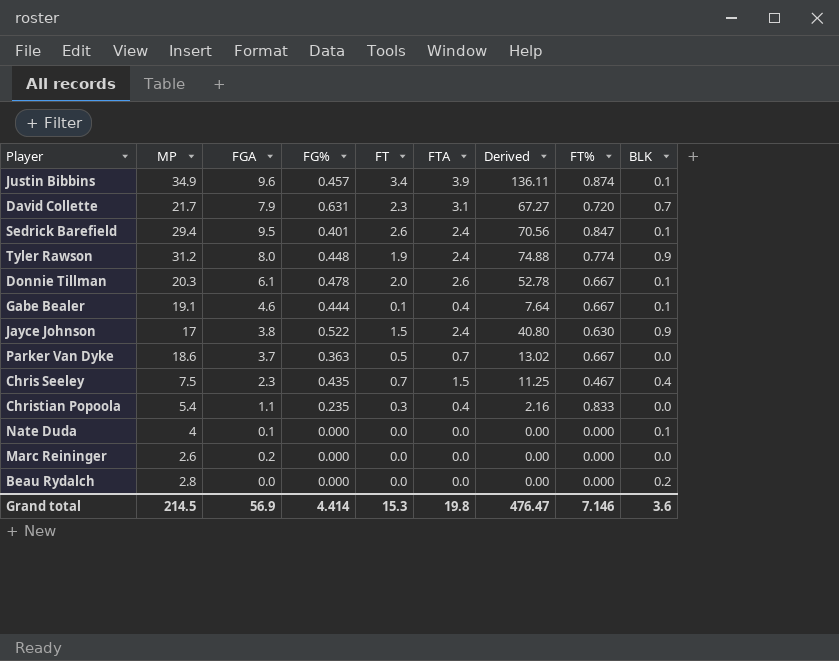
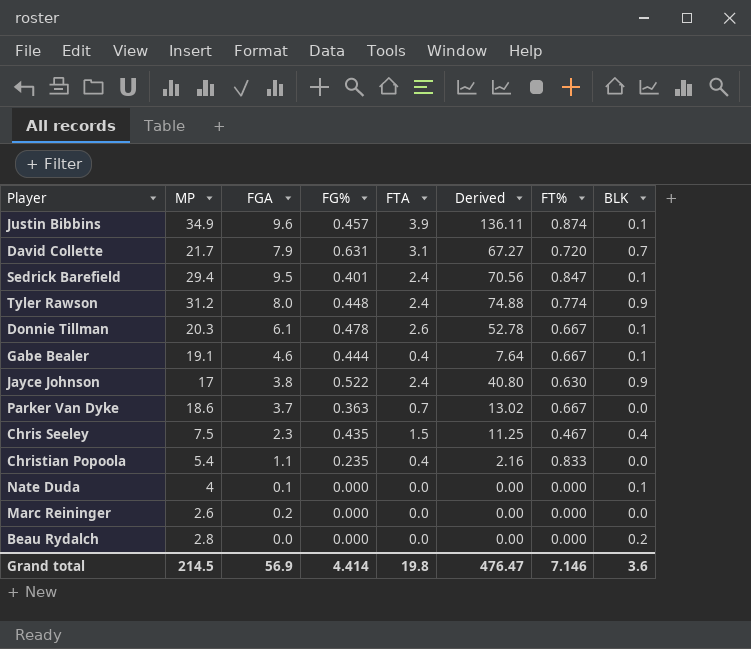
column FT | position: 5 -> none

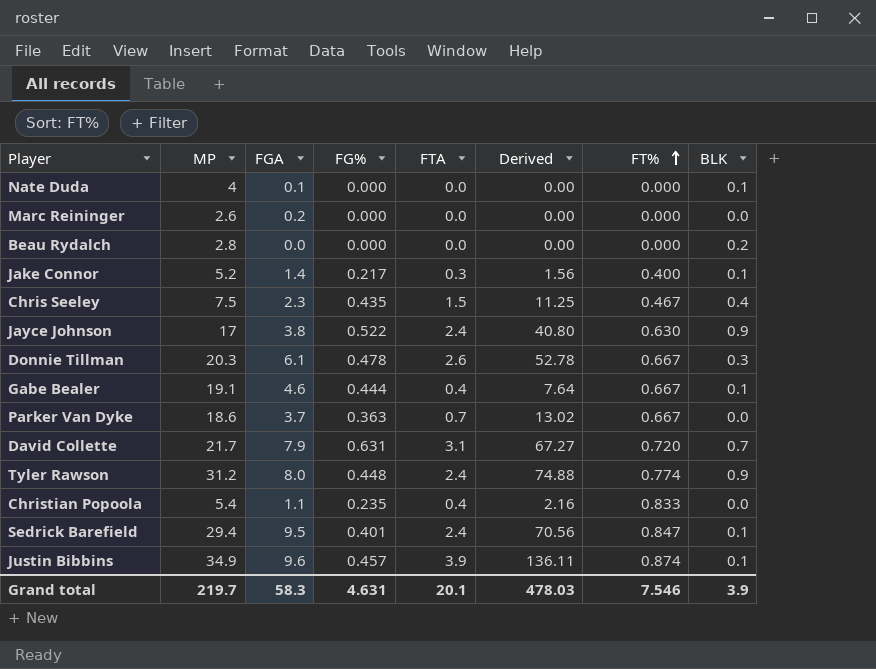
row order: none -> FT% ascending
row Jake Connor: none -> 5.2 | 1.4 | 0.217 | 0.3 | 1.56 | 0.400 | 0.1
Donnie Tillman | BLK: 0.1 -> 0.3
Grand total | MP: 214.5 -> 219.7
Grand total | FGA: 56.9 -> 58.3
Grand total | FG%: 4.414 -> 4.631
Grand total | FTA: 19.8 -> 20.1
Grand total | Derived: 476.47 -> 478.03
Grand total | FT%: 7.146 -> 7.546
Grand total | BLK: 3.6 -> 3.9

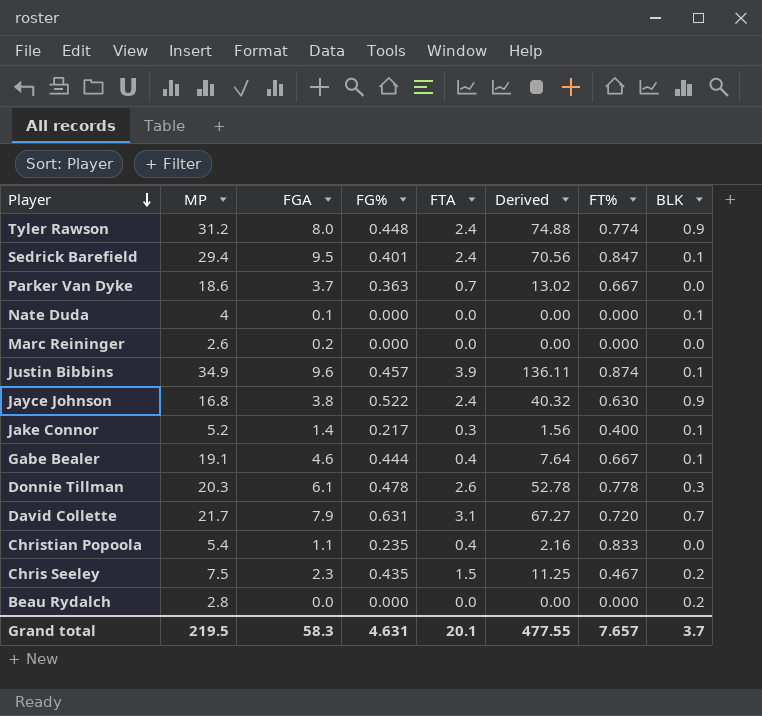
row order: FT% ascending -> Player descending
Jayce Johnson | MP: 17 -> 16.8
Jayce Johnson | Derived: 40.80 -> 40.32
Donnie Tillman | FT%: 0.667 -> 0.778
Chris Seeley | BLK: 0.4 -> 0.2
Grand total | MP: 219.7 -> 219.5
Grand total | Derived: 478.03 -> 477.55
Grand total | FT%: 7.546 -> 7.657
Grand total | BLK: 3.9 -> 3.7

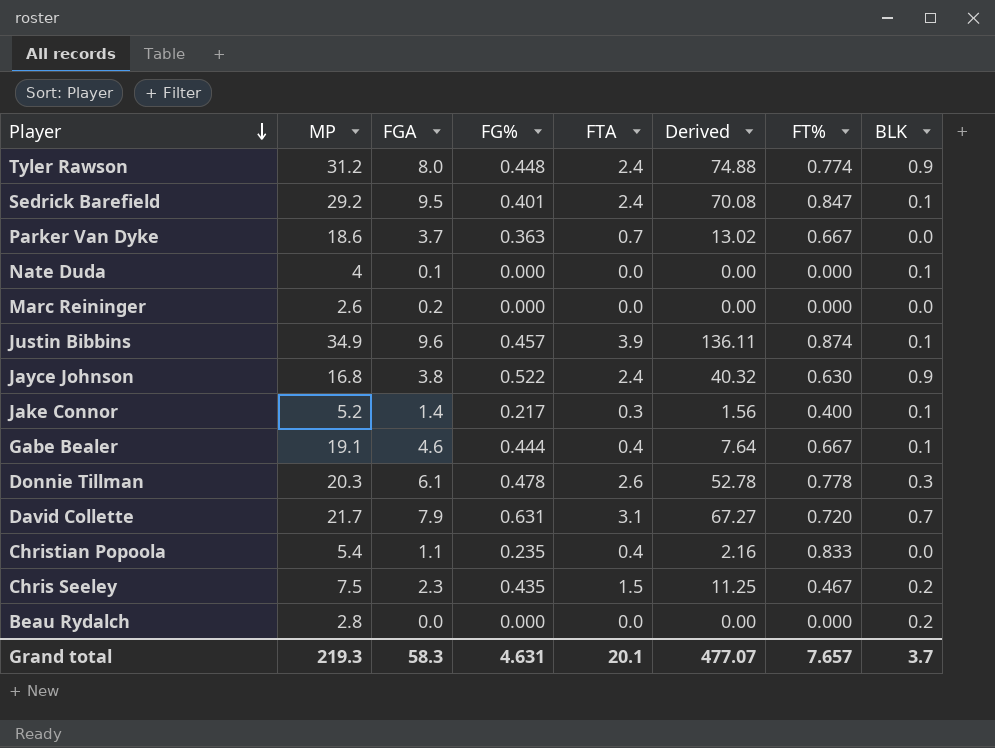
Sedrick Barefield | MP: 29.4 -> 29.2
Sedrick Barefield | Derived: 70.56 -> 70.08
Grand total | MP: 219.5 -> 219.3
Grand total | Derived: 477.55 -> 477.07

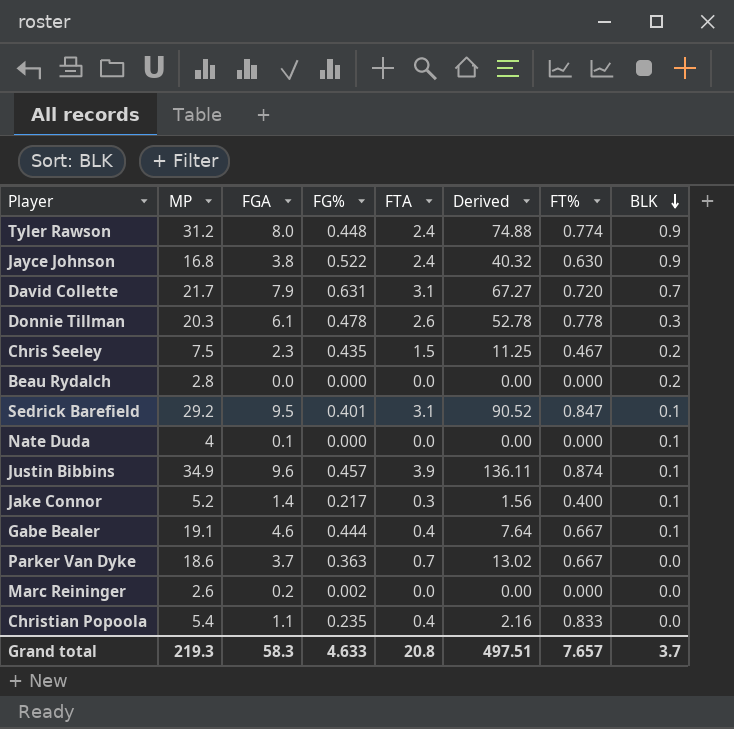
row order: Player descending -> BLK descending
Sedrick Barefield | FTA: 2.4 -> 3.1
Sedrick Barefield | Derived: 70.08 -> 90.52
Marc Reininger | FG%: 0.000 -> 0.002
Grand total | FG%: 4.631 -> 4.633
Grand total | FTA: 20.1 -> 20.8
Grand total | Derived: 477.07 -> 497.51

